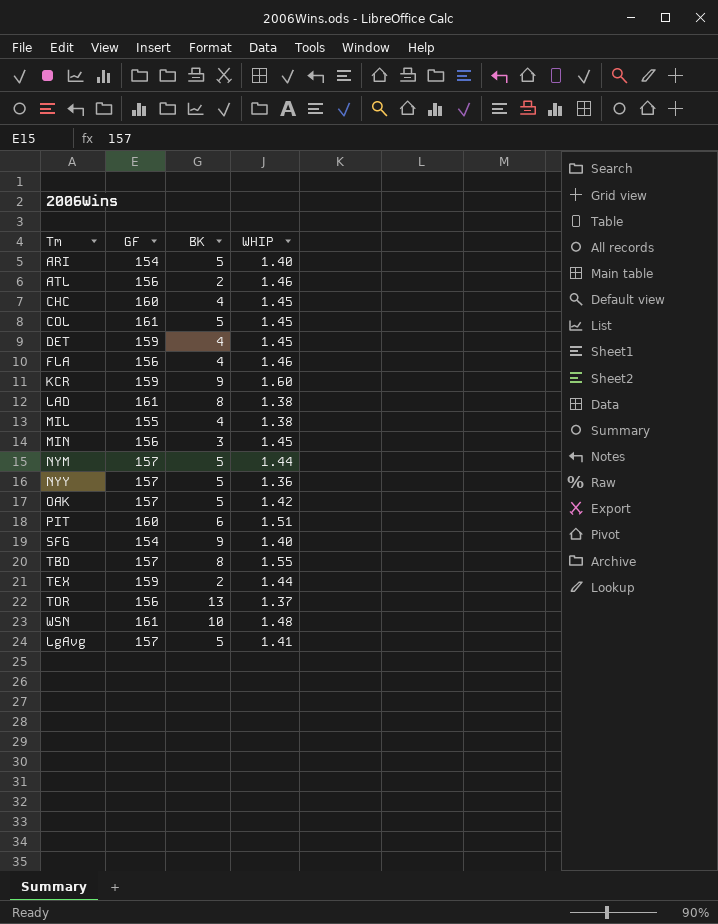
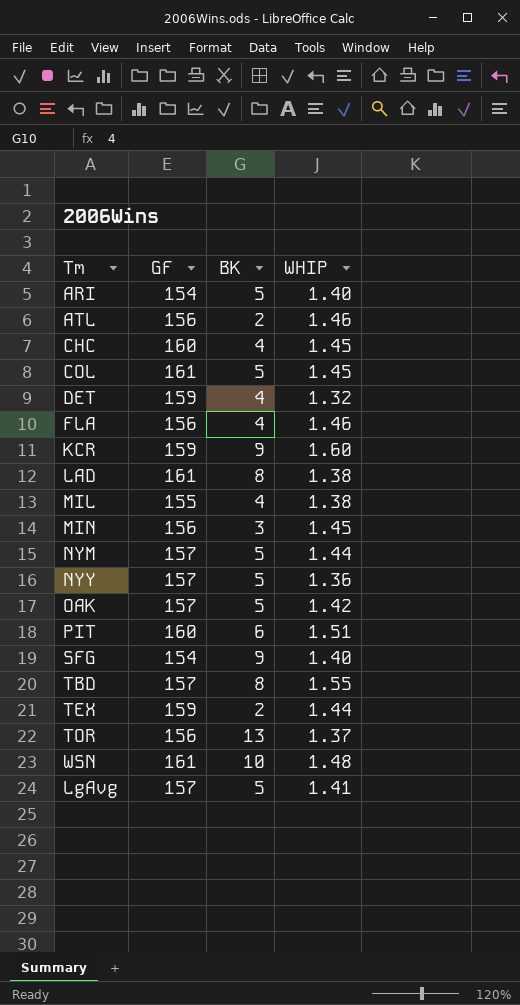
DET | WHIP: 1.45 -> 1.32

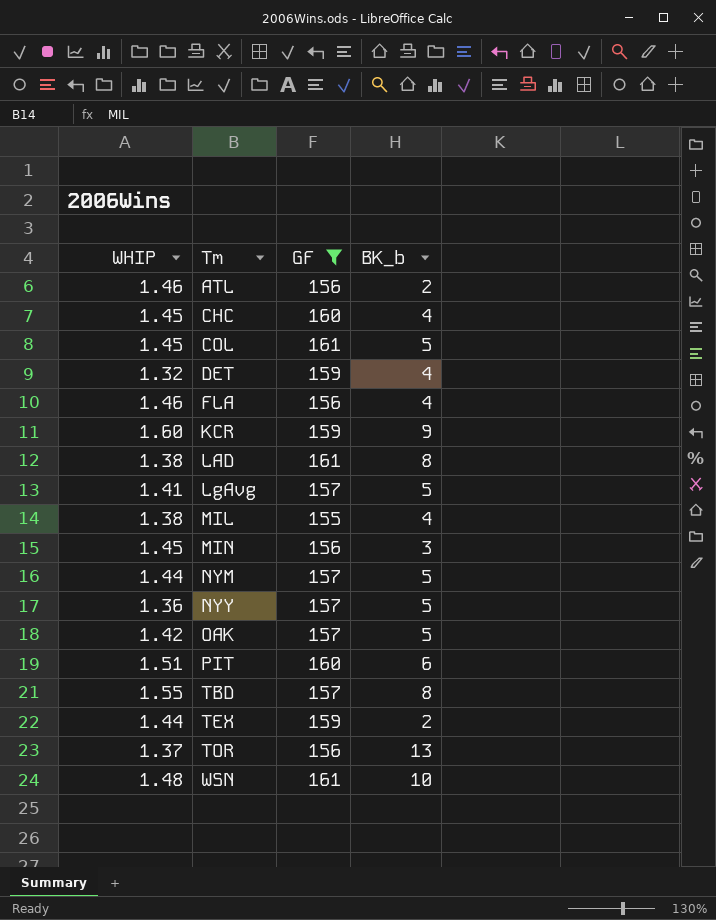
filter: none -> GF != 154
row order: none -> Tm ascending
column WHIP | position: 4 -> 1
column name: BK -> BK_b

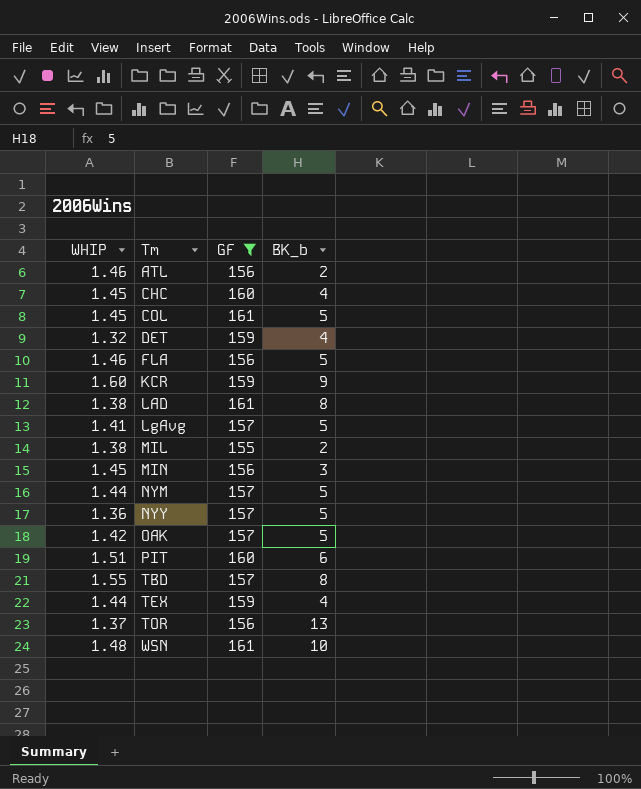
FLA | BK_b: 4 -> 5
MIL | BK_b: 4 -> 2
TEX | BK_b: 2 -> 4

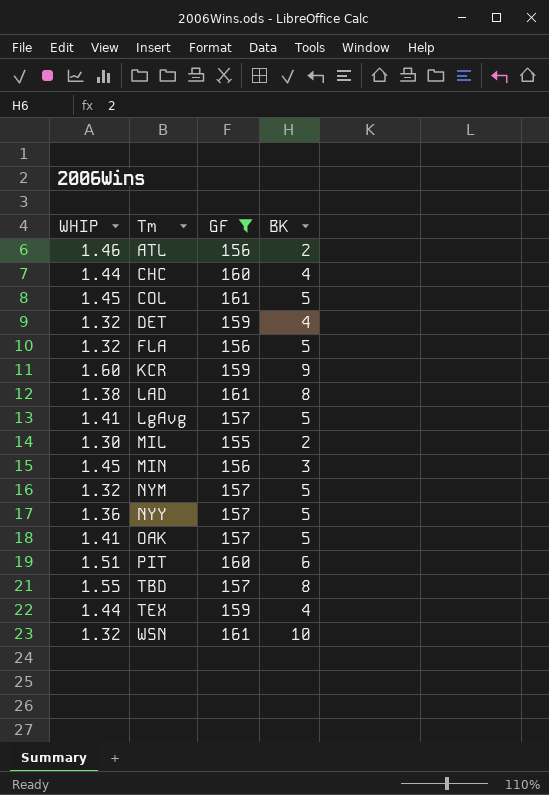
column name: BK_b -> BK
row TOR: 1.37 | 156 | 13 -> none
CHC | WHIP: 1.45 -> 1.44
FLA | WHIP: 1.46 -> 1.32
MIL | WHIP: 1.38 -> 1.30
NYM | WHIP: 1.44 -> 1.32
OAK | WHIP: 1.42 -> 1.41
WSN | WHIP: 1.48 -> 1.32

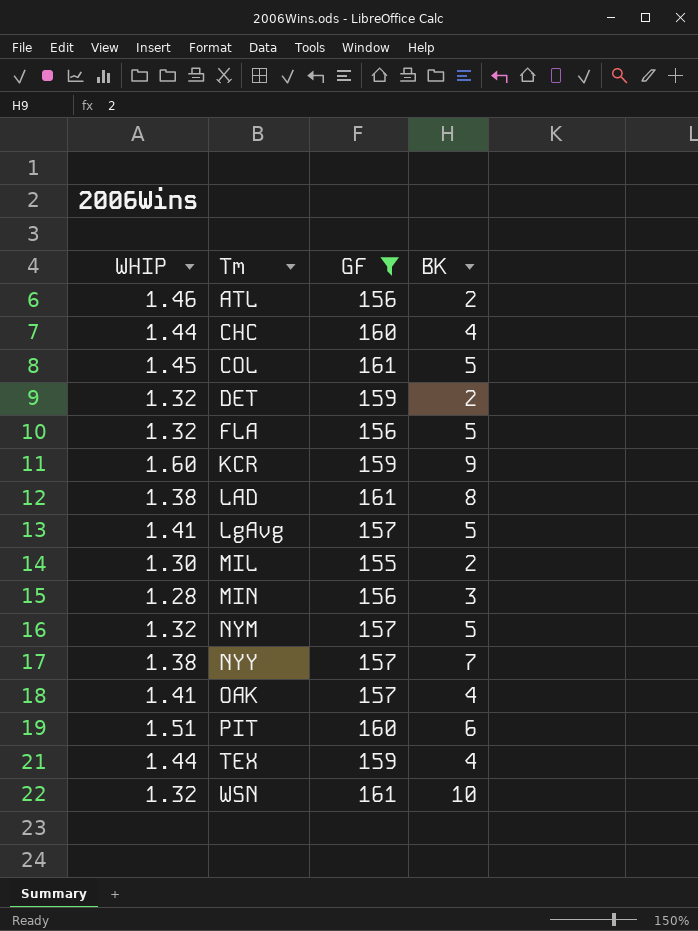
row TBD: 1.55 | 157 | 8 -> none
DET | BK: 4 -> 2
MIN | WHIP: 1.45 -> 1.28
NYY | WHIP: 1.36 -> 1.38
NYY | BK: 5 -> 7
OAK | BK: 5 -> 4

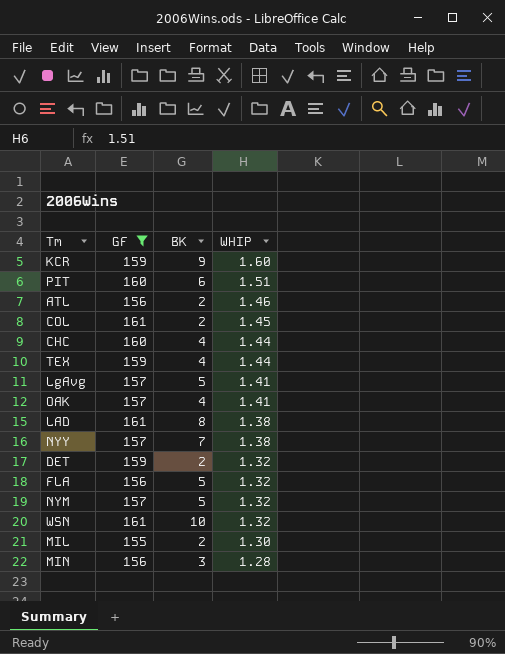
row order: Tm ascending -> WHIP descending
column WHIP | position: 1 -> 4
COL | BK: 5 -> 2

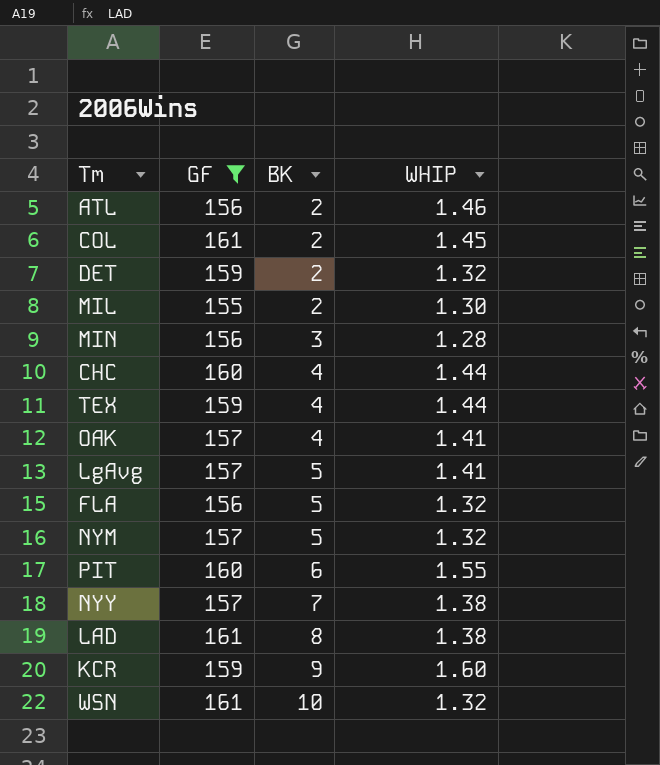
row order: WHIP descending -> BK ascending
PIT | WHIP: 1.51 -> 1.55

